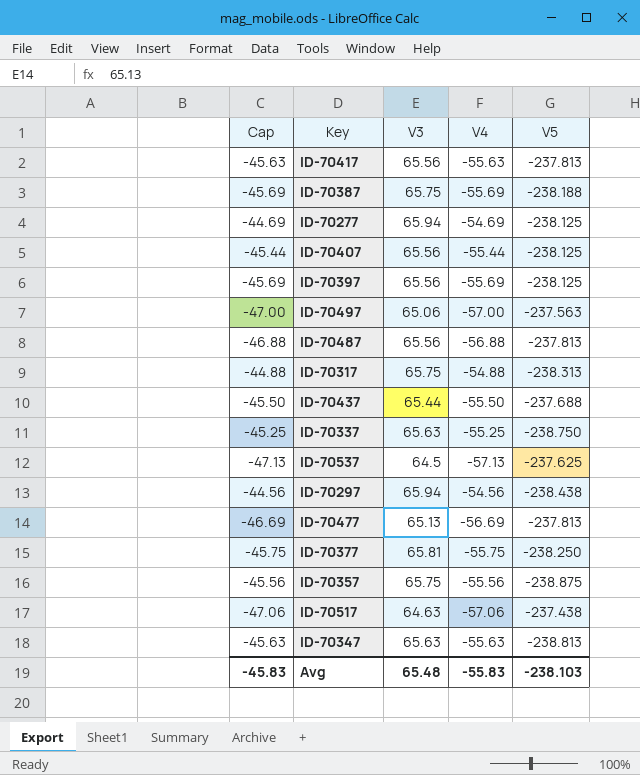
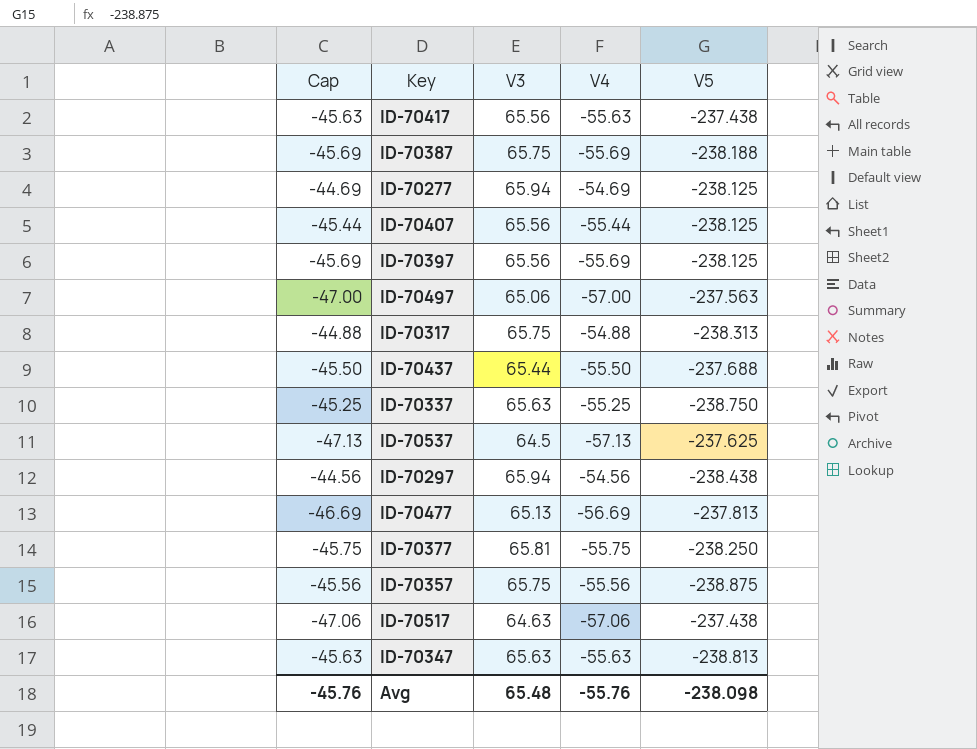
row ID-70487: -46.88 | 65.56 | -56.88 | -237.813 -> none
ID-70417 | V5: -237.813 -> -237.438
Avg | Cap: -45.83 -> -45.76
Avg | V4: -55.83 -> -55.76
Avg | V5: -238.103 -> -238.098

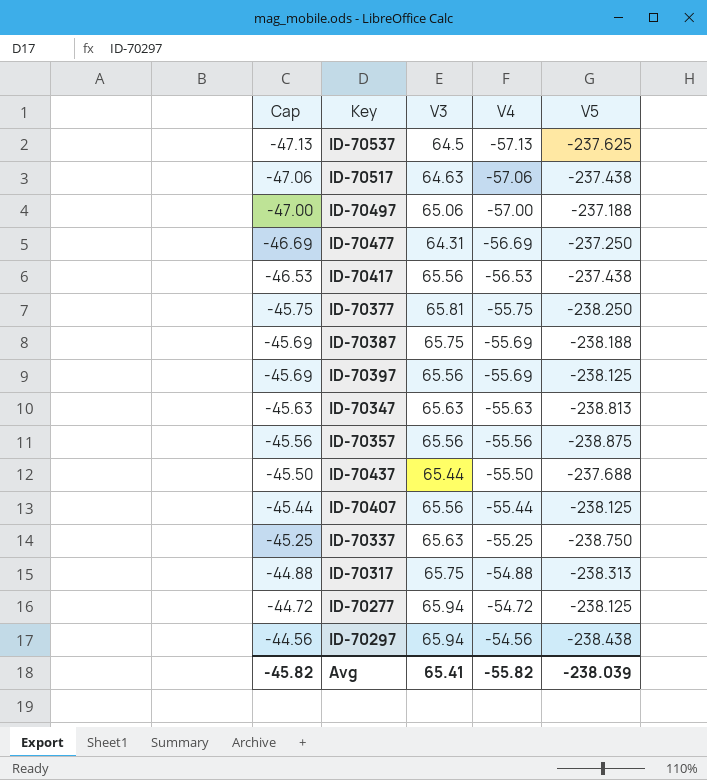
row order: none -> Cap ascending
ID-70497 | V5: -237.563 -> -237.188
ID-70477 | V3: 65.13 -> 64.31
ID-70477 | V5: -237.813 -> -237.250
ID-70417 | Cap: -45.63 -> -46.53
ID-70417 | V4: -55.63 -> -56.53
ID-70357 | V3: 65.75 -> 65.56
ID-70277 | Cap: -44.69 -> -44.72
ID-70277 | V4: -54.69 -> -54.72
Avg | Cap: -45.76 -> -45.82
Avg | V3: 65.48 -> 65.41
Avg | V4: -55.76 -> -55.82
Avg | V5: -238.098 -> -238.039

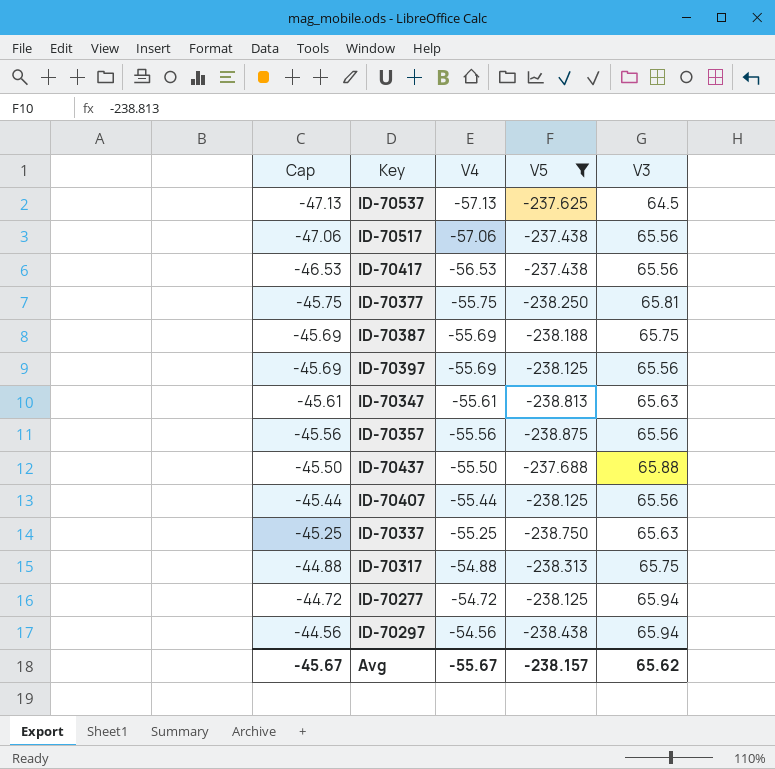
filter: none -> V5 <= -237.438
column V3 | position: 3 -> 5
ID-70517 | V3: 64.63 -> 65.56
ID-70347 | Cap: -45.63 -> -45.61
ID-70347 | V4: -55.63 -> -55.61
ID-70437 | V3: 65.44 -> 65.88
Avg | Cap: -45.82 -> -45.67
Avg | V4: -55.82 -> -55.67
Avg | V5: -238.039 -> -238.157
Avg | V3: 65.41 -> 65.62

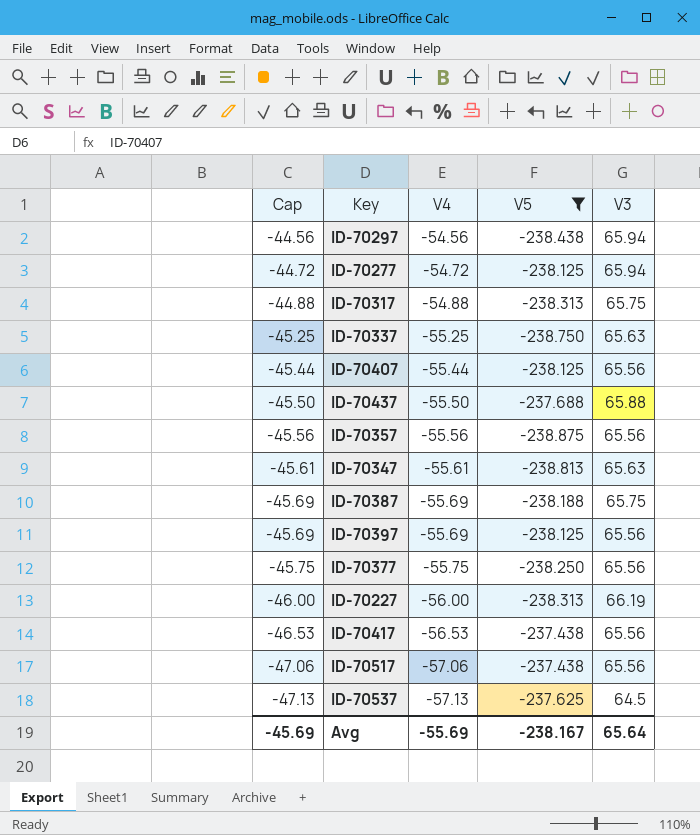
row order: Cap ascending -> Cap descending
ID-70377 | V3: 65.81 -> 65.56
row ID-70227: none -> -46.00 | -56.00 | -238.313 | 66.19
Avg | Cap: -45.67 -> -45.69
Avg | V4: -55.67 -> -55.69
Avg | V5: -238.157 -> -238.167
Avg | V3: 65.62 -> 65.64

